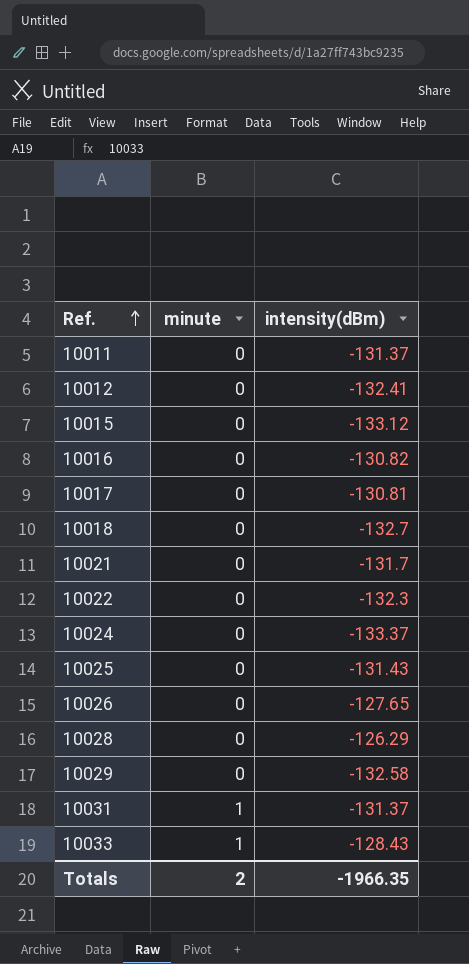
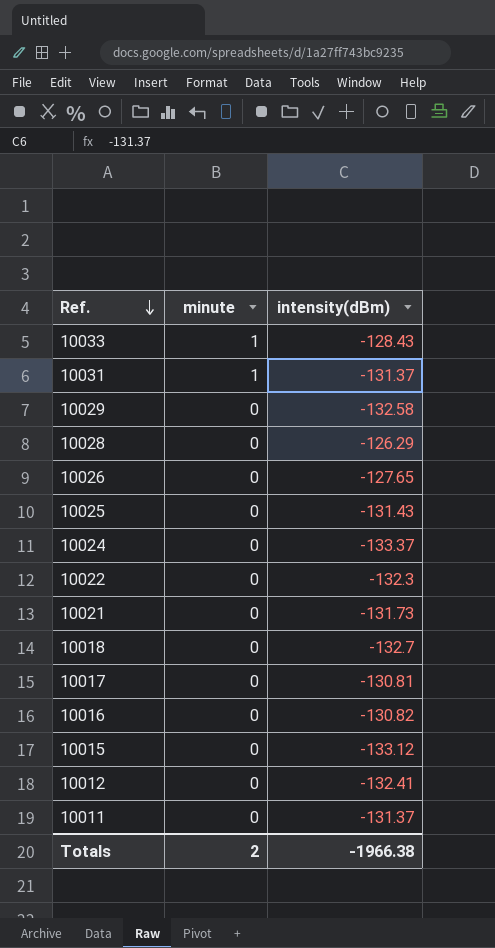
row order: Ref. ascending -> Ref. descending
10021 | intensity(dBm): -131.7 -> -131.73
Totals | intensity(dBm): -1966.35 -> -1966.38

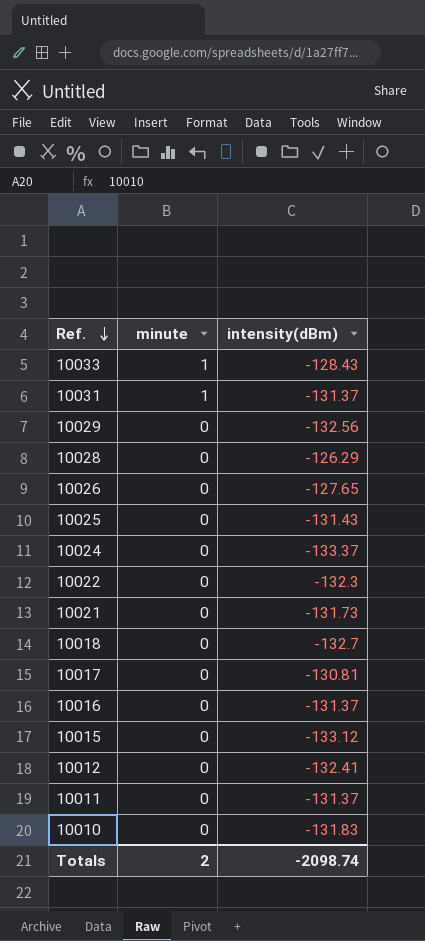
10029 | intensity(dBm): -132.58 -> -132.56
10016 | intensity(dBm): -130.82 -> -131.37
row 10010: none -> 0 | -131.83
Totals | intensity(dBm): -1966.38 -> -2098.74

